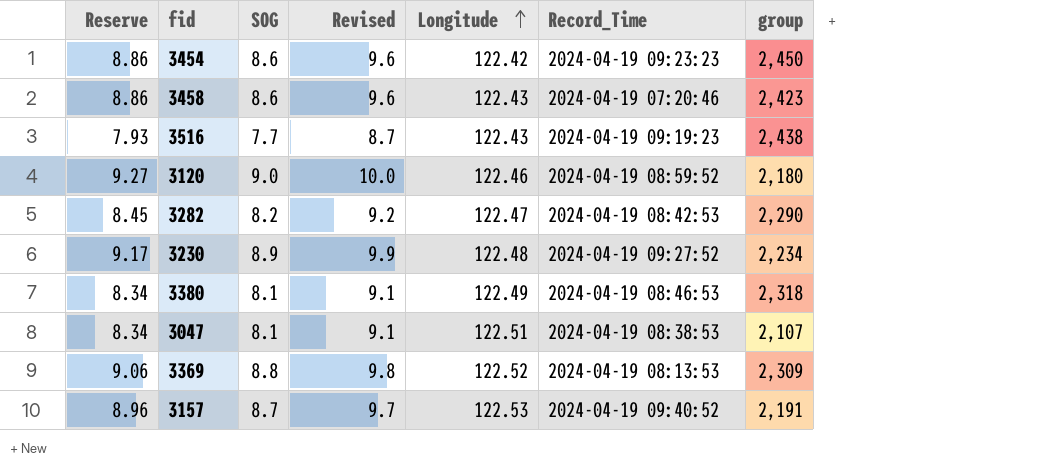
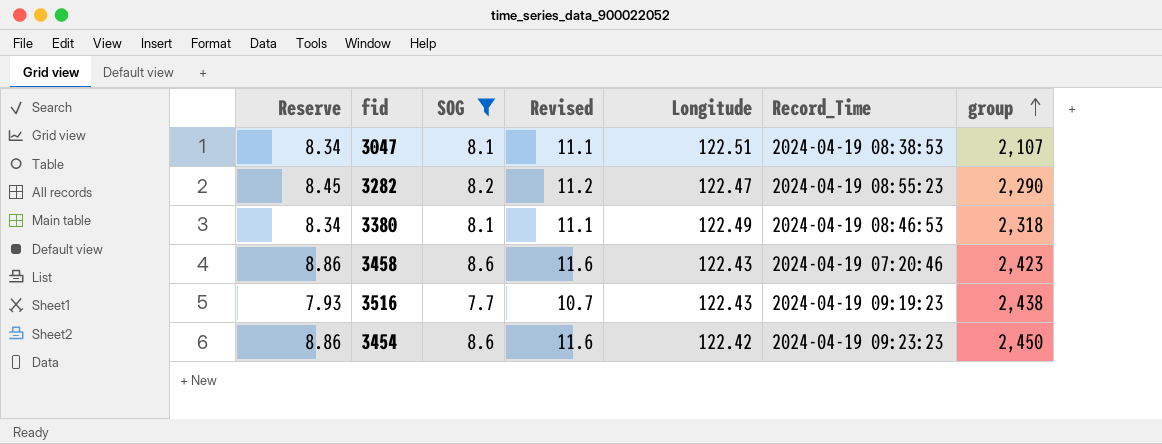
filter: none -> SOG <= 8.6
row order: Longitude ascending -> group ascending
column Revised | formula: [SOG] + 1 -> [SOG] + 3
3282 | Record_Time: 2024-04-19 08:42:53 -> 2024-04-19 08:55:23

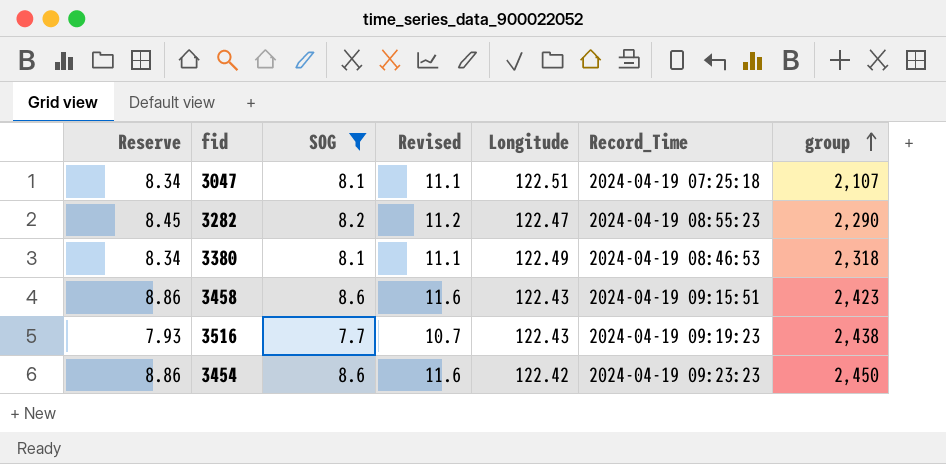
3047 | Record_Time: 2024-04-19 08:38:53 -> 2024-04-19 07:25:18
3458 | Record_Time: 2024-04-19 07:20:46 -> 2024-04-19 09:15:51

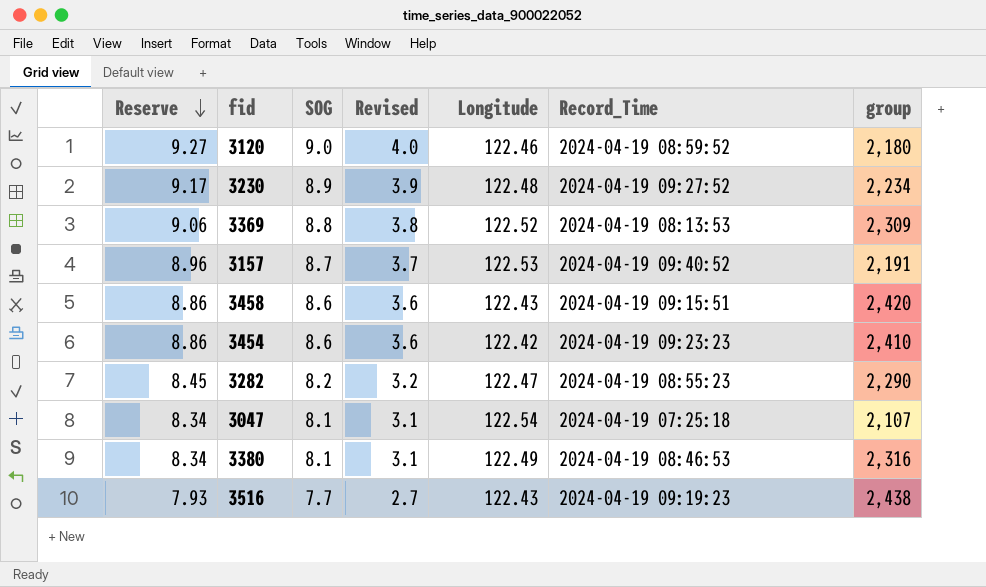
filter: SOG <= 8.6 -> none
row order: group ascending -> Reserve descending
column Revised | formula: [SOG] + 3 -> [SOG] - 5
3458 | group: 2,423 -> 2,420
3454 | group: 2,450 -> 2,410
3047 | Longitude: 122.51 -> 122.54
3380 | group: 2,318 -> 2,316

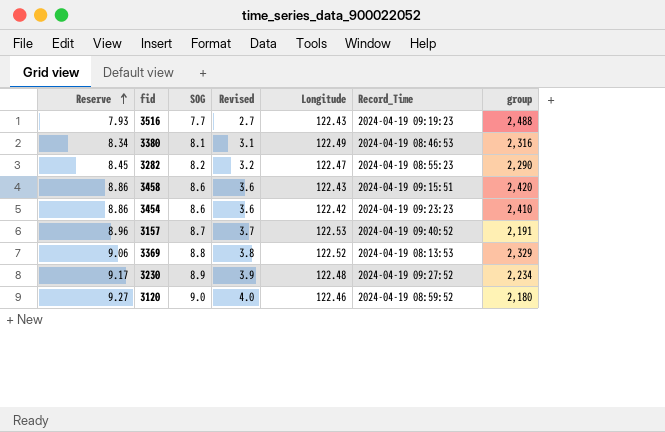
row order: Reserve descending -> Reserve ascending
row 3047: 8.34 | 8.1 | 3.1 | 122.54 | 2024-04-19 07:25:18 | 2,107 -> none
3516 | group: 2,438 -> 2,488
3369 | group: 2,309 -> 2,329

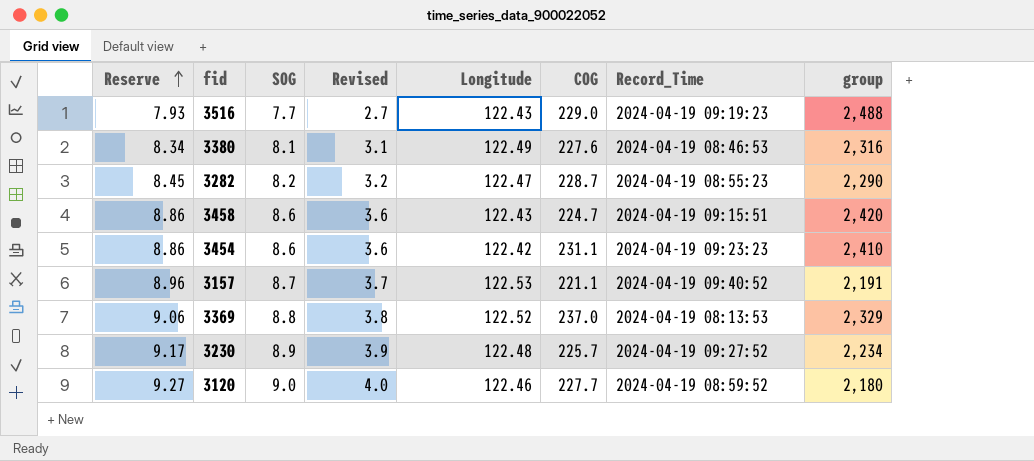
column COG | position: none -> 6

